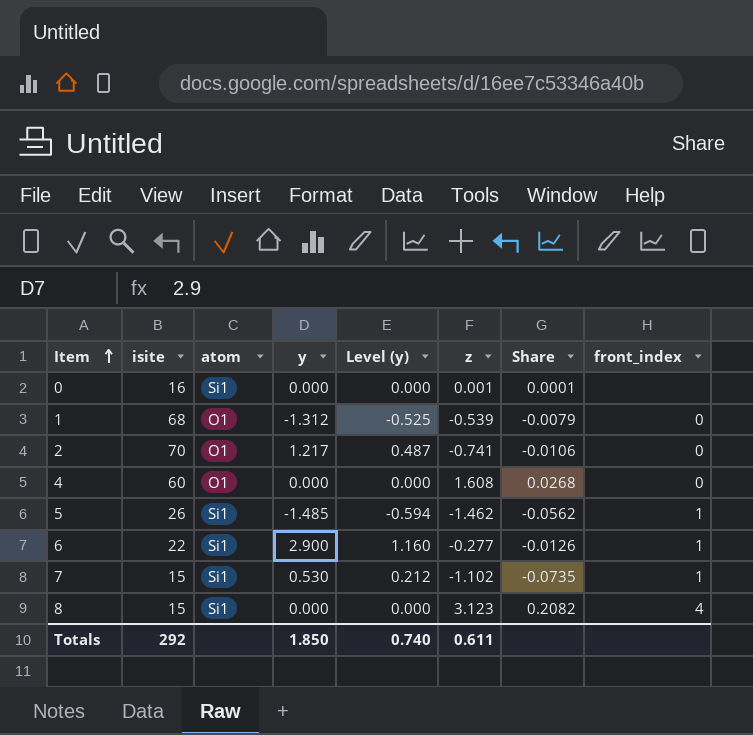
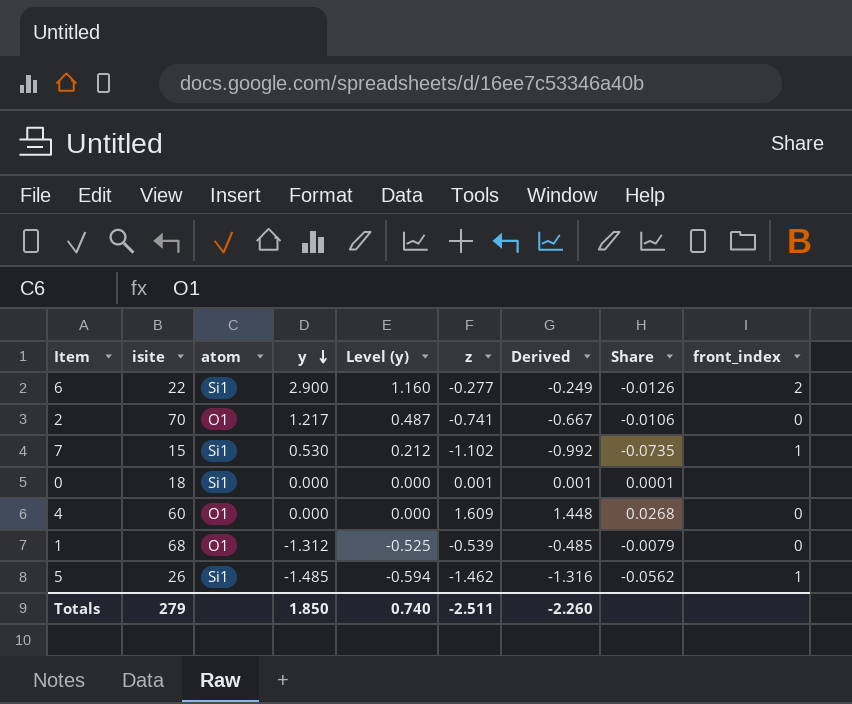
row order: Item ascending -> y descending
column Derived | formula: none -> [z] * 0.9
row 8: 15 | Si1 | 0.000 | 0.000 | 3.123 | 0.2082 | 4 -> none
6 | front_index: 1 -> 2
0 | isite: 16 -> 18
4 | z: 1.608 -> 1.609
Totals | isite: 292 -> 279
Totals | z: 0.611 -> -2.511

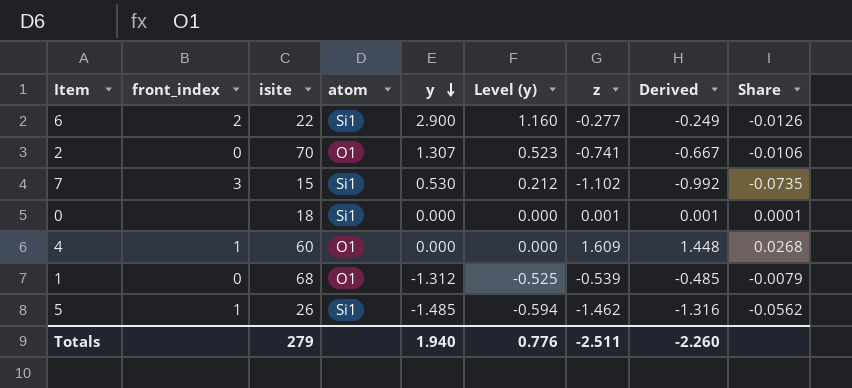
column front_index | position: 9 -> 2
2 | y: 1.217 -> 1.307
2 | Level (y): 0.487 -> 0.523
7 | front_index: 1 -> 3
4 | front_index: 0 -> 1
Totals | y: 1.850 -> 1.940
Totals | Level (y): 0.740 -> 0.776

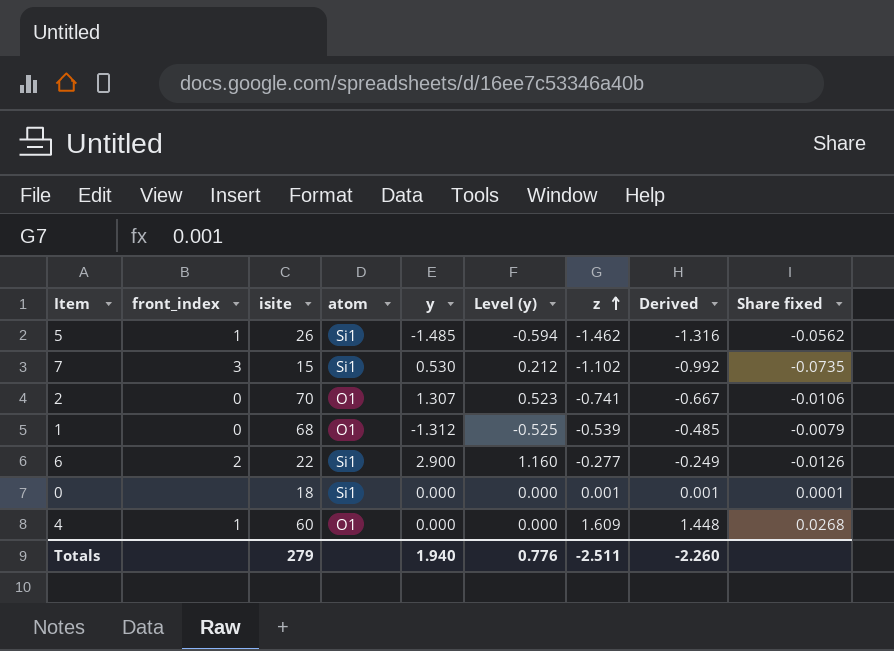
row order: y descending -> z ascending
column name: Share -> Share fixed

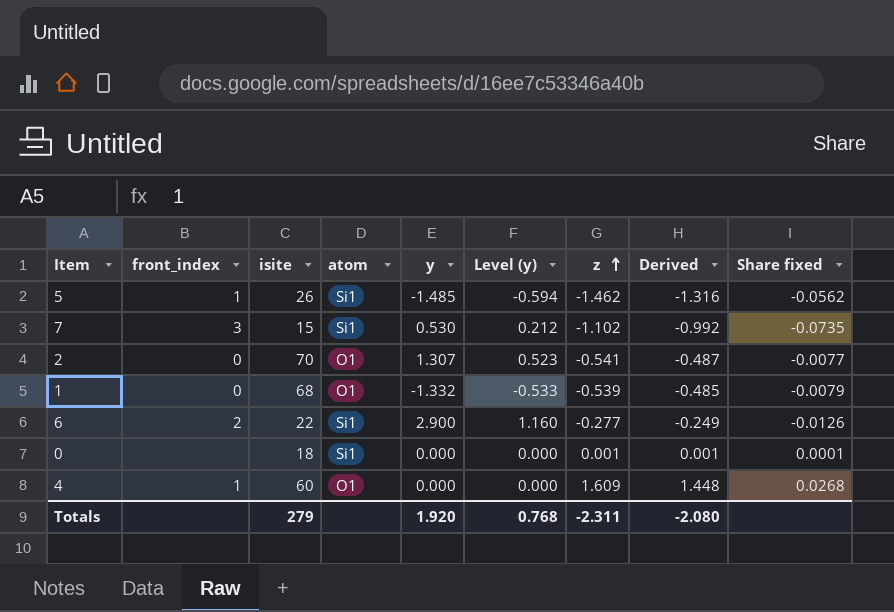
2 | z: -0.741 -> -0.541
2 | Derived: -0.667 -> -0.487
2 | Share fixed: -0.0106 -> -0.0077
1 | y: -1.312 -> -1.332
1 | Level (y): -0.525 -> -0.533
Totals | y: 1.940 -> 1.920
Totals | Level (y): 0.776 -> 0.768
Totals | z: -2.511 -> -2.311
Totals | Derived: -2.260 -> -2.080

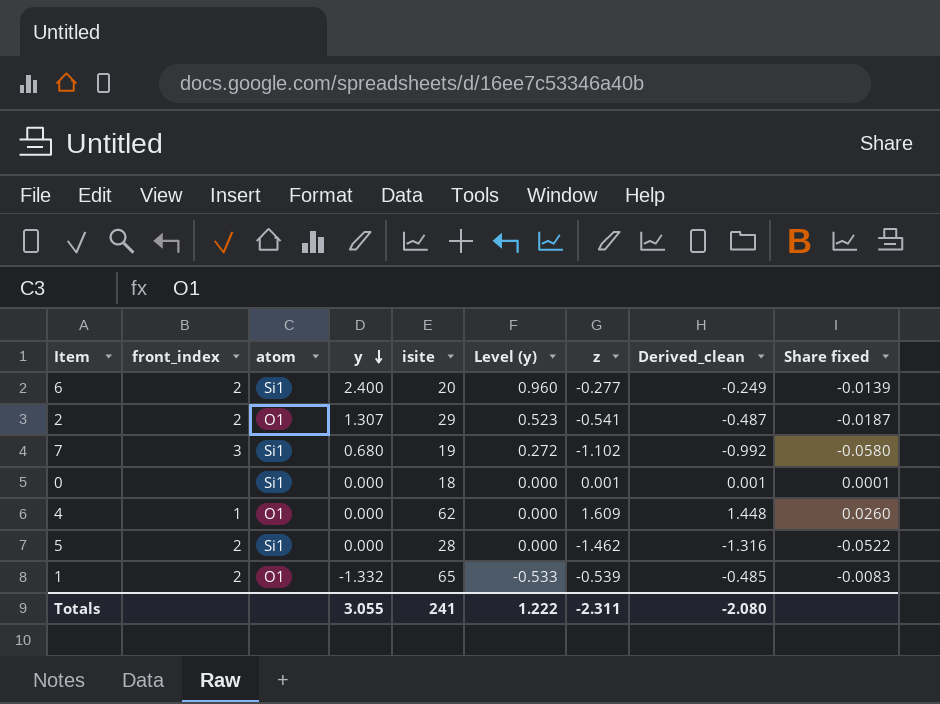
row order: z ascending -> y descending
column isite | position: 3 -> 5
column name: Derived -> Derived_clean
6 | y: 2.900 -> 2.400
6 | isite: 22 -> 20
6 | Level (y): 1.160 -> 0.960
6 | Share fixed: -0.0126 -> -0.0139
2 | front_index: 0 -> 2
2 | isite: 70 -> 29
2 | Share fixed: -0.0077 -> -0.0187
7 | y: 0.530 -> 0.680
7 | isite: 15 -> 19
7 | Level (y): 0.212 -> 0.272
7 | Share fixed: -0.0735 -> -0.0580
4 | isite: 60 -> 62
4 | Share fixed: 0.0268 -> 0.0260
5 | front_index: 1 -> 2
5 | y: -1.485 -> 0.000
5 | isite: 26 -> 28
5 | Level (y): -0.594 -> 0.000
5 | Share fixed: -0.0562 -> -0.0522
1 | front_index: 0 -> 2
1 | isite: 68 -> 65
1 | Share fixed: -0.0079 -> -0.0083
Totals | y: 1.920 -> 3.055
Totals | isite: 279 -> 241
Totals | Level (y): 0.768 -> 1.222

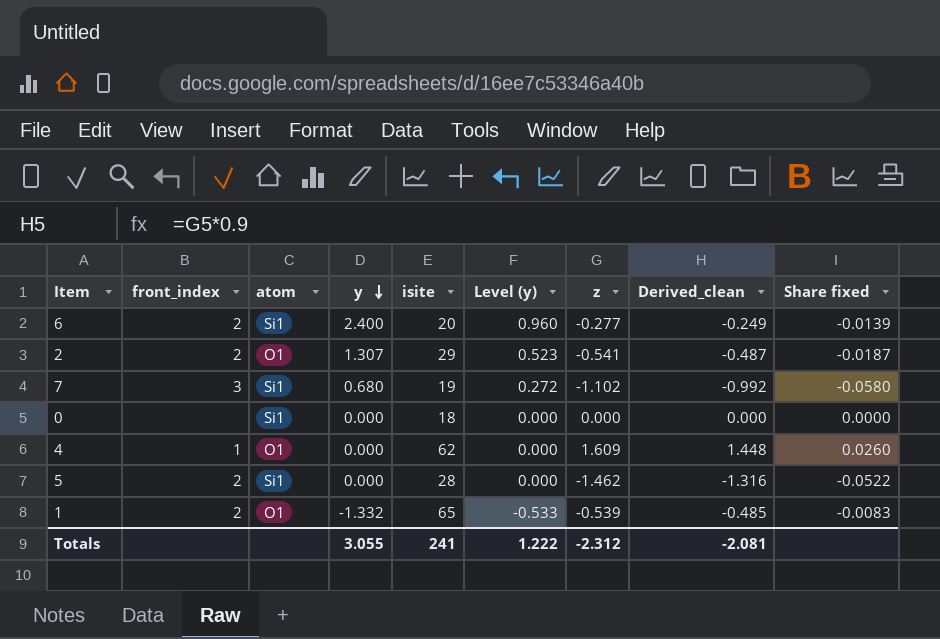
0 | z: 0.001 -> 0.000
0 | Derived_clean: 0.001 -> 0.000
0 | Share fixed: 0.0001 -> 0.0000
Totals | z: -2.311 -> -2.312
Totals | Derived_clean: -2.080 -> -2.081

